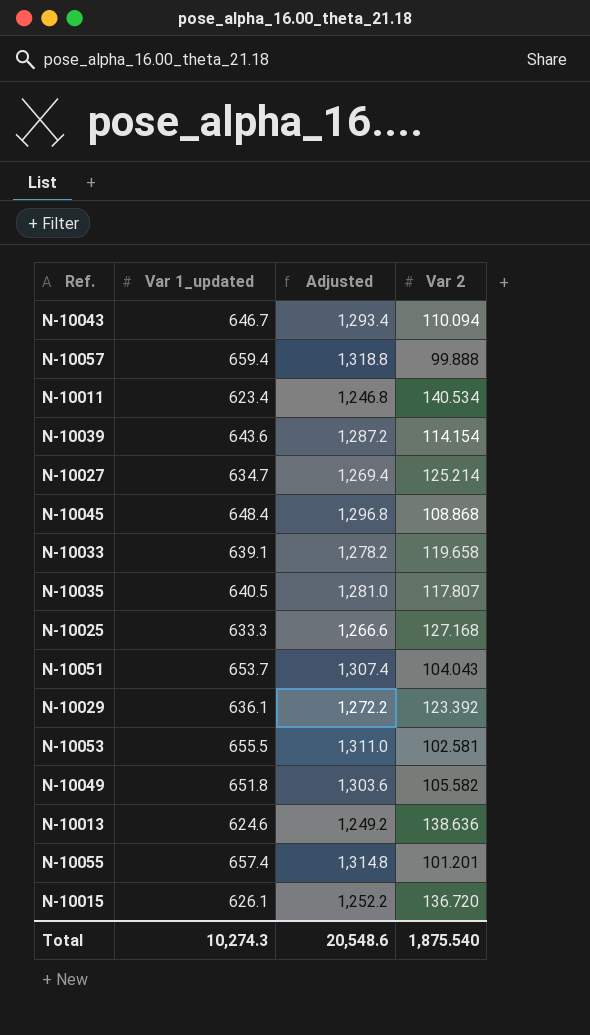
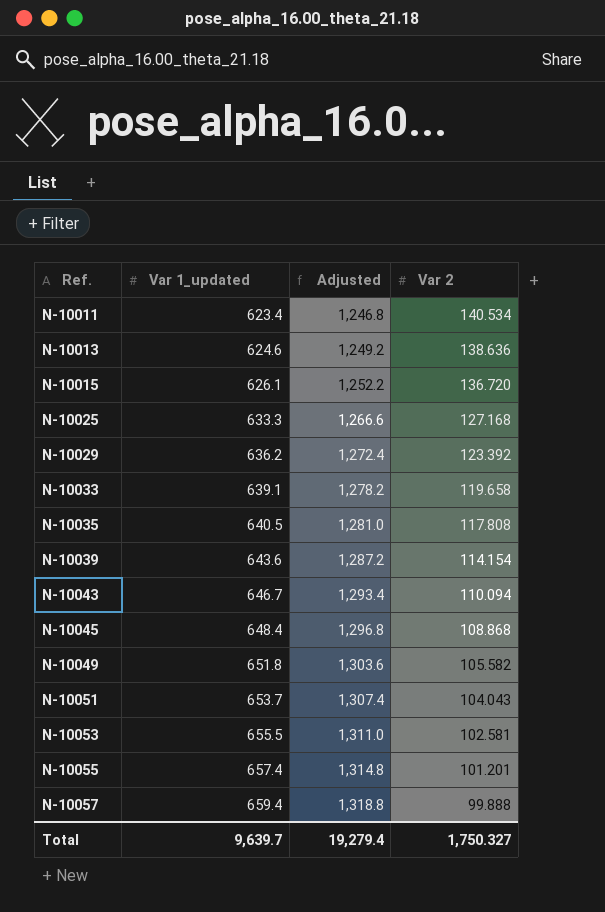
row order: none -> Ref. ascending
row N-10027: 634.7 | 1,269.4 | 125.214 -> none
N-10029 | Var 1_updated: 636.1 -> 636.2
N-10029 | Adjusted: 1,272.2 -> 1,272.4
N-10035 | Var 2: 117.807 -> 117.808
Total | Var 1_updated: 10,274.3 -> 9,639.7
Total | Adjusted: 20,548.6 -> 19,279.4
Total | Var 2: 1,875.540 -> 1,750.327

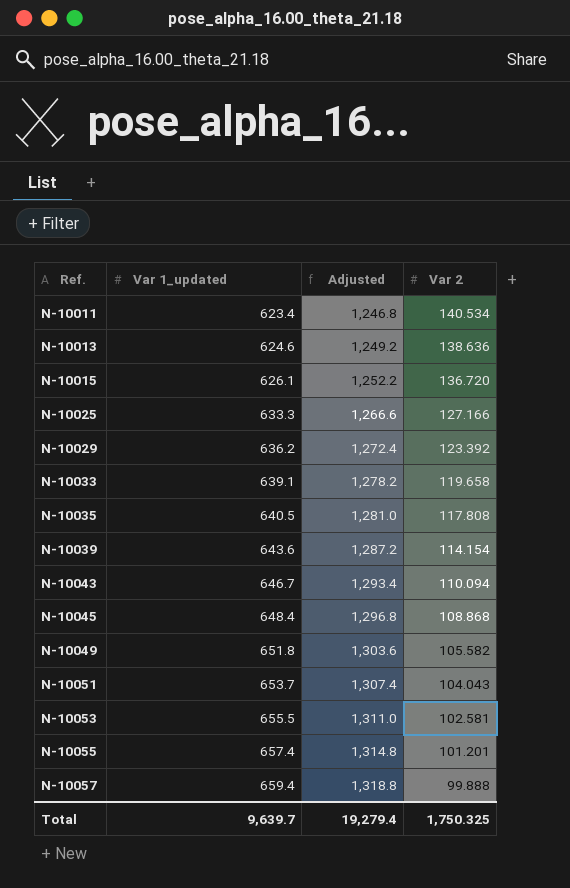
N-10025 | Var 2: 127.168 -> 127.166
Total | Var 2: 1,750.327 -> 1,750.325

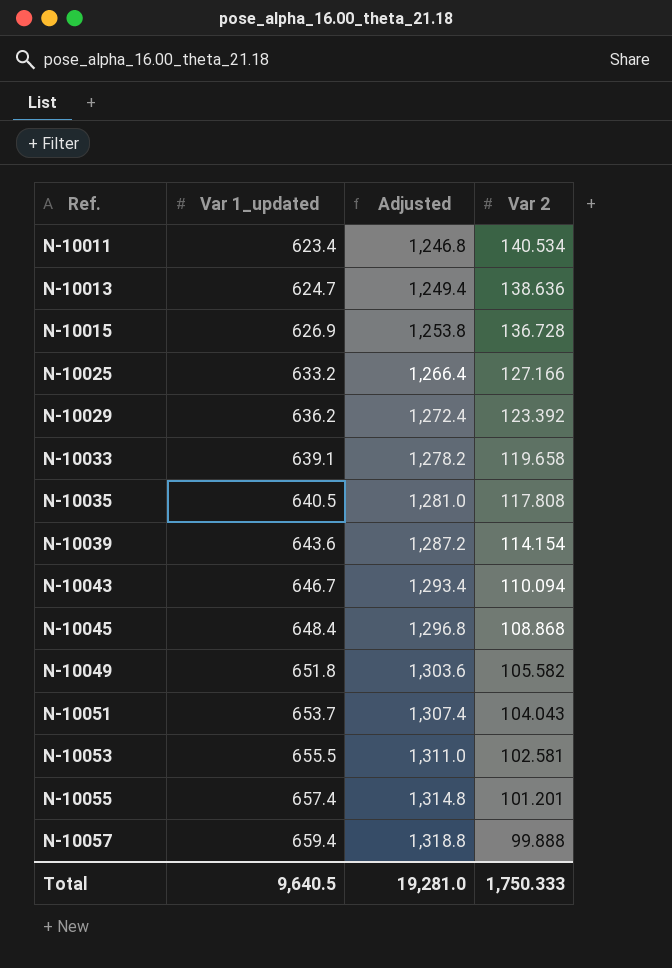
N-10013 | Var 1_updated: 624.6 -> 624.7
N-10013 | Adjusted: 1,249.2 -> 1,249.4
N-10015 | Var 1_updated: 626.1 -> 626.9
N-10015 | Adjusted: 1,252.2 -> 1,253.8
N-10015 | Var 2: 136.720 -> 136.728
N-10025 | Var 1_updated: 633.3 -> 633.2
N-10025 | Adjusted: 1,266.6 -> 1,266.4
Total | Var 1_updated: 9,639.7 -> 9,640.5
Total | Adjusted: 19,279.4 -> 19,281.0
Total | Var 2: 1,750.325 -> 1,750.333

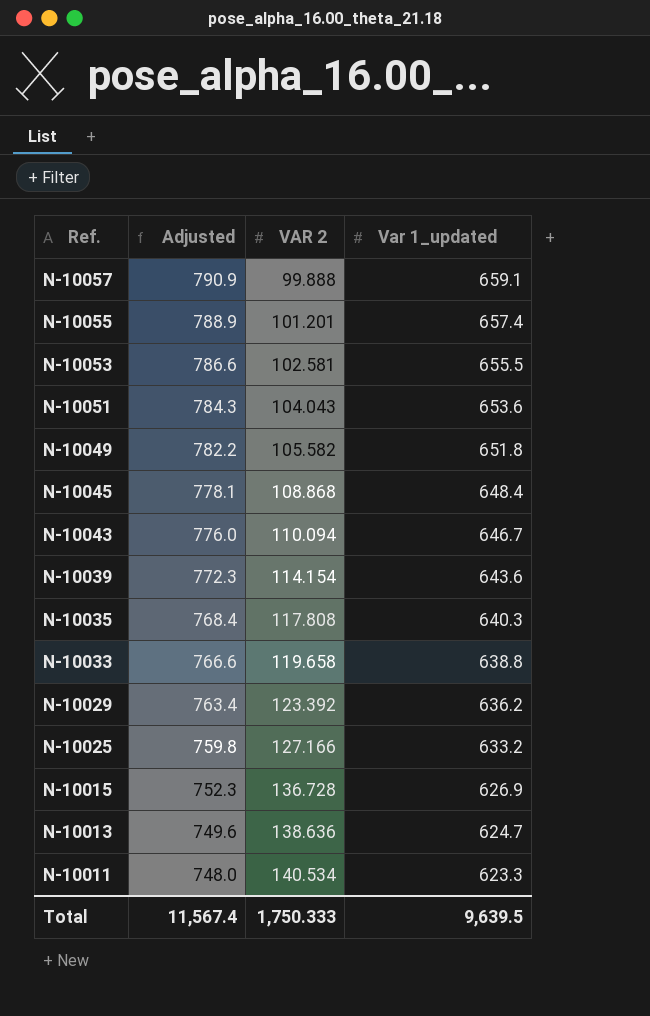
row order: Ref. ascending -> Ref. descending
column Adjusted | formula: [Var 1_updated] * 2 -> [Var 1_updated] * 1.2
column name: Var 2 -> VAR 2
column Var 1_updated | position: 2 -> 4
N-10057 | Var 1_updated: 659.4 -> 659.1
N-10051 | Var 1_updated: 653.7 -> 653.6
N-10035 | Var 1_updated: 640.5 -> 640.3
N-10033 | Var 1_updated: 639.1 -> 638.8
N-10011 | Var 1_updated: 623.4 -> 623.3
Total | Adjusted: 19,281.0 -> 11,567.4
Total | Var 1_updated: 9,640.5 -> 9,639.5

